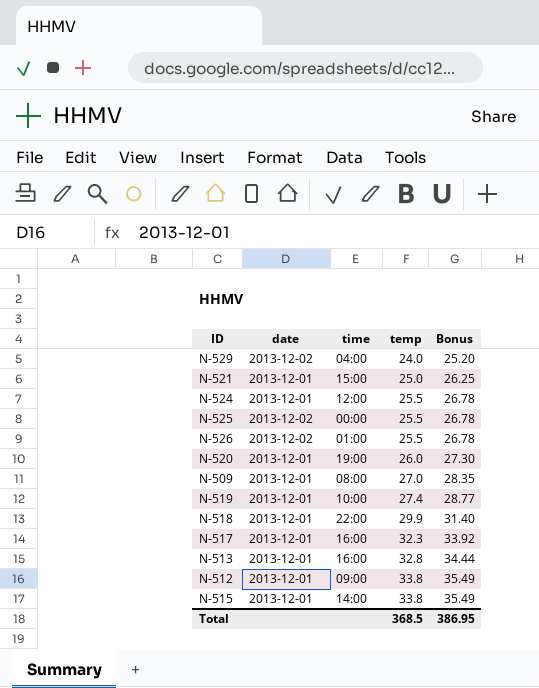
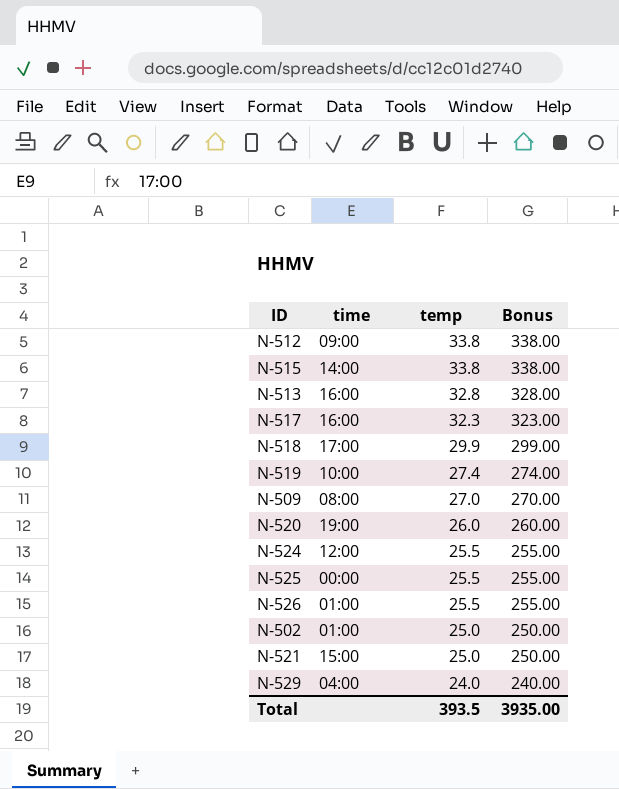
row order: temp ascending -> temp descending
column date | position: 2 -> none
column Bonus | formula: [temp] * 1.05 -> [temp] * 10
N-518 | time: 22:00 -> 17:00
row N-502: none -> 01:00 | 25.0 | 250.00
Total | temp: 368.5 -> 393.5
Total | Bonus: 386.95 -> 3935.00

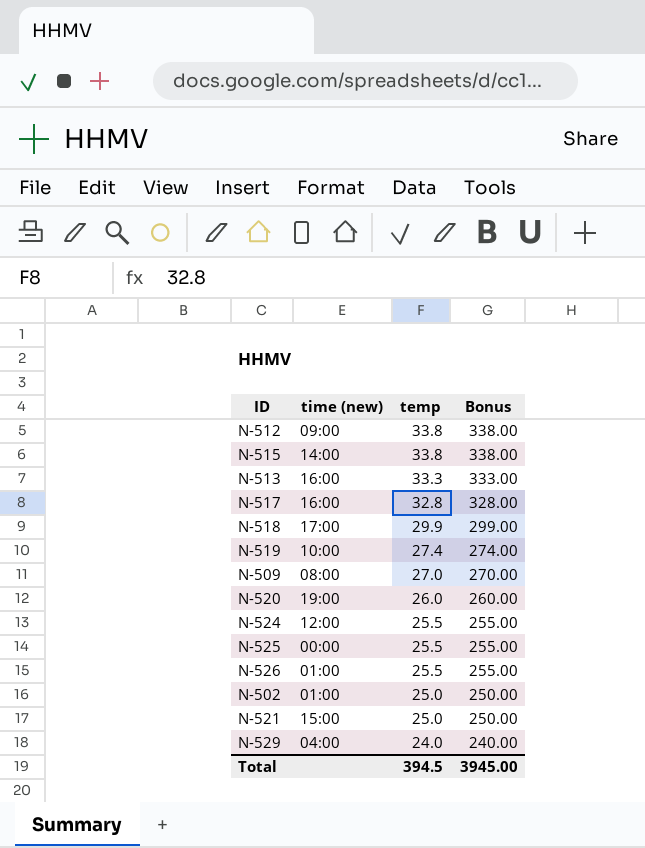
column name: time -> time (new)
N-513 | temp: 32.8 -> 33.3
N-513 | Bonus: 328.00 -> 333.00
N-517 | temp: 32.3 -> 32.8
N-517 | Bonus: 323.00 -> 328.00
Total | temp: 393.5 -> 394.5
Total | Bonus: 3935.00 -> 3945.00

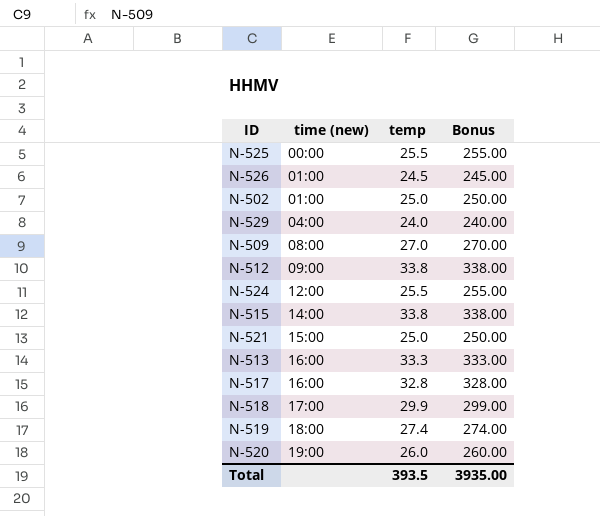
row order: temp descending -> time (new) ascending
N-526 | temp: 25.5 -> 24.5
N-526 | Bonus: 255.00 -> 245.00
N-519 | time (new): 10:00 -> 18:00
Total | temp: 394.5 -> 393.5
Total | Bonus: 3945.00 -> 3935.00

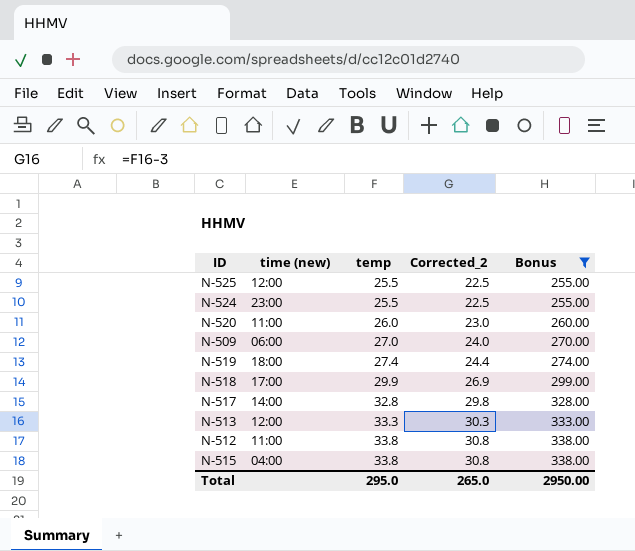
filter: none -> Bonus >= 255.00
row order: time (new) ascending -> temp ascending
column Corrected_2 | formula: none -> [temp] - 3
N-525 | time (new): 00:00 -> 12:00
N-524 | time (new): 12:00 -> 23:00
N-520 | time (new): 19:00 -> 11:00
N-509 | time (new): 08:00 -> 06:00
N-517 | time (new): 16:00 -> 14:00
N-513 | time (new): 16:00 -> 12:00
N-512 | time (new): 09:00 -> 11:00
N-515 | time (new): 14:00 -> 04:00
Total | temp: 393.5 -> 295.0
Total | Bonus: 3935.00 -> 2950.00

